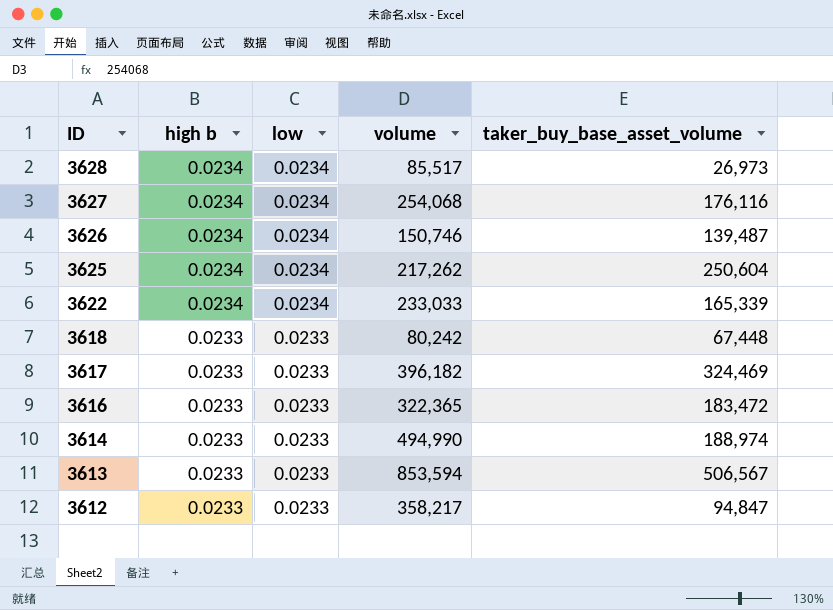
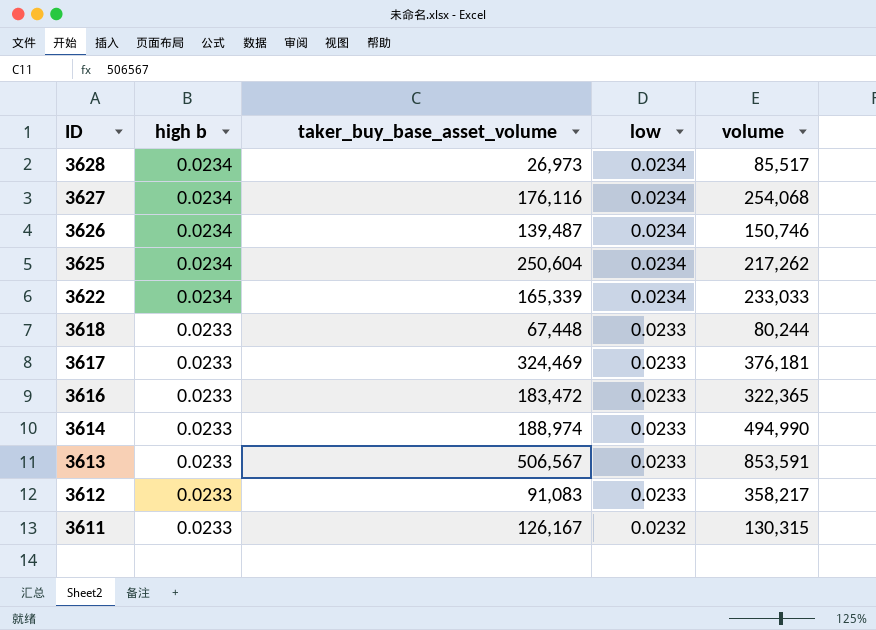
column taker_buy_base_asset_volume | position: 5 -> 3
3618 | volume: 80,242 -> 80,244
3617 | volume: 396,182 -> 376,181
3613 | volume: 853,594 -> 853,591
3612 | taker_buy_base_asset_volume: 94,847 -> 91,083
row 3611: none -> 0.0233 | 126,167 | 0.0232 | 130,315

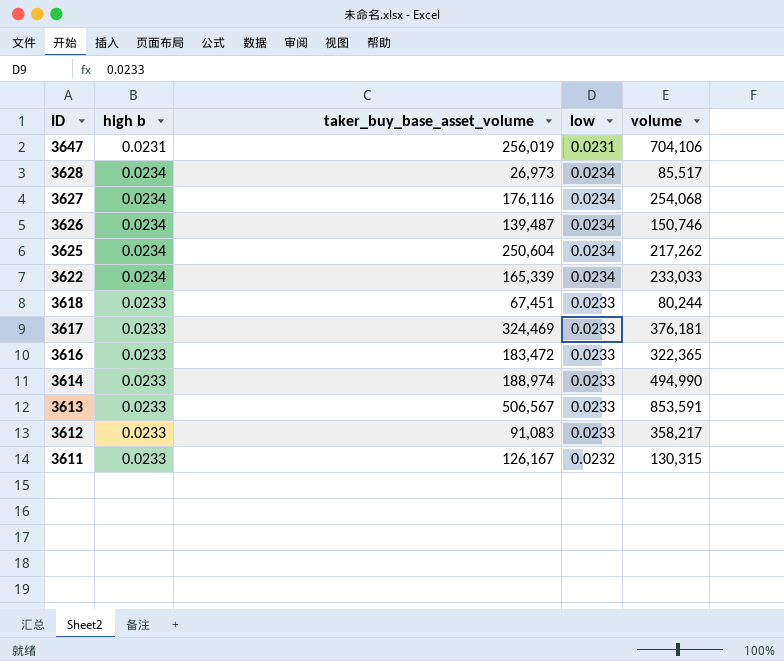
row 3647: none -> 0.0231 | 256,019 | 0.0231 | 704,106
3618 | taker_buy_base_asset_volume: 67,448 -> 67,451

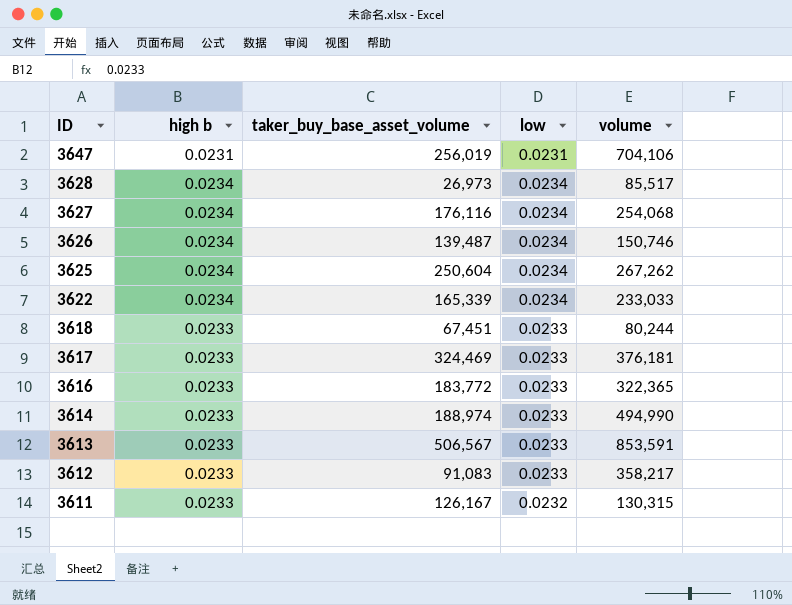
3625 | volume: 217,262 -> 267,262
3616 | taker_buy_base_asset_volume: 183,472 -> 183,772

